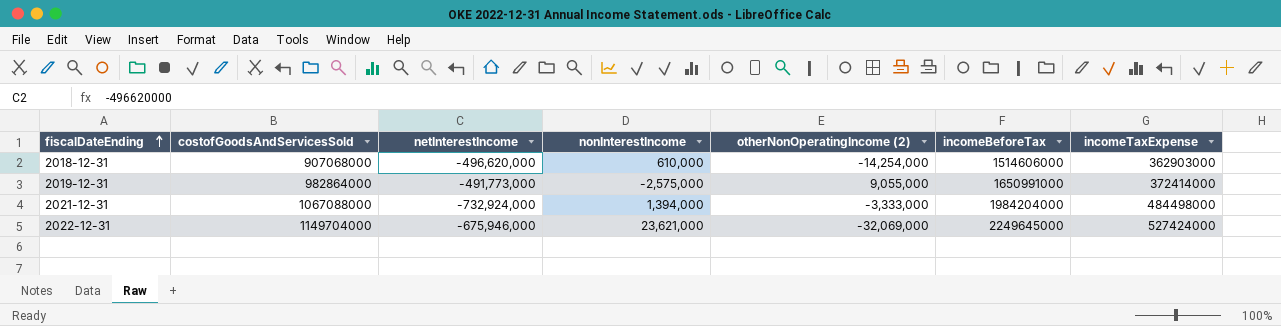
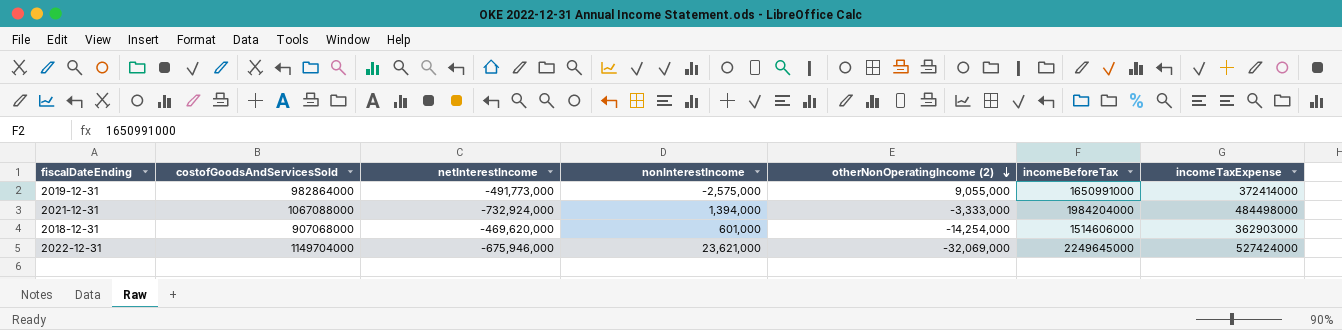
row order: fiscalDateEnding ascending -> otherNonOperatingIncome (2) descending
2018-12-31 | netInterestIncome: -496,620,000 -> -469,620,000
2018-12-31 | nonInterestIncome: 610,000 -> 601,000

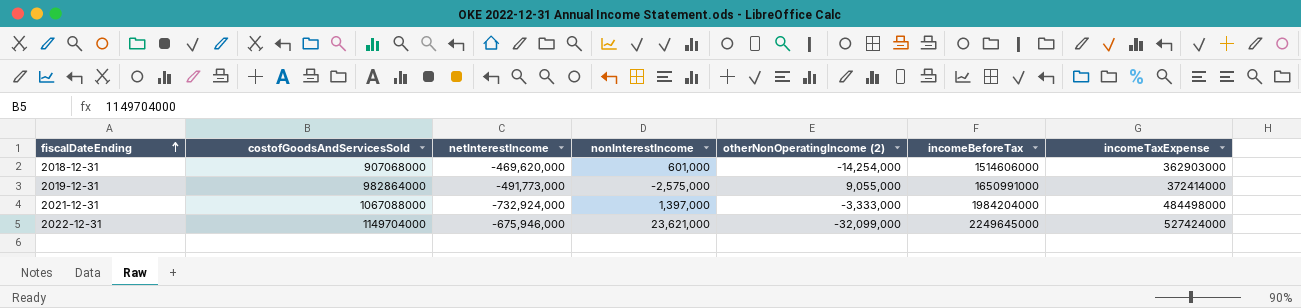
row order: otherNonOperatingIncome (2) descending -> fiscalDateEnding ascending
2021-12-31 | nonInterestIncome: 1,394,000 -> 1,397,000
2022-12-31 | otherNonOperatingIncome (2): -32,069,000 -> -32,099,000

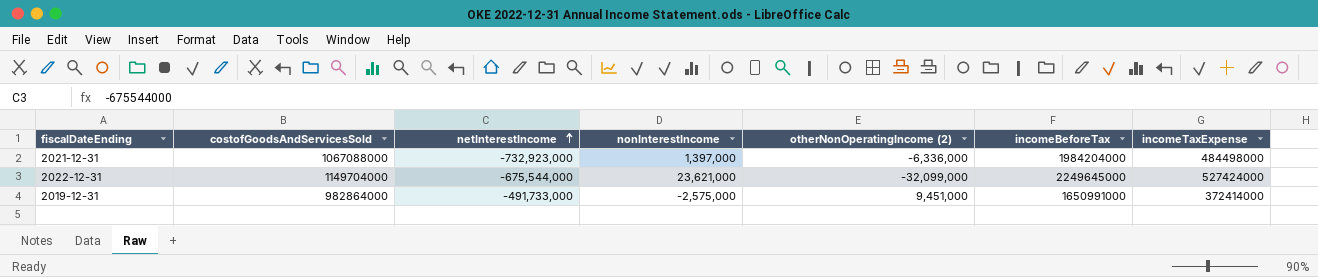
row order: fiscalDateEnding ascending -> netInterestIncome ascending
row 2018-12-31: 907068000 | -469,620,000 | 601,000 | -14,254,000 | 1514606000 | 362903000 -> none
2021-12-31 | netInterestIncome: -732,924,000 -> -732,923,000
2021-12-31 | otherNonOperatingIncome (2): -3,333,000 -> -6,336,000
2022-12-31 | netInterestIncome: -675,946,000 -> -675,544,000
2019-12-31 | netInterestIncome: -491,773,000 -> -491,733,000
2019-12-31 | otherNonOperatingIncome (2): 9,055,000 -> 9,451,000

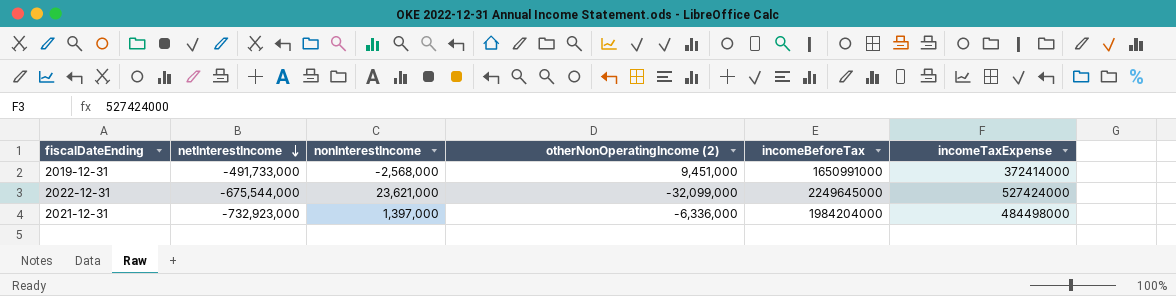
row order: netInterestIncome ascending -> netInterestIncome descending
column costofGoodsAndServicesSold | position: 2 -> none
2019-12-31 | nonInterestIncome: -2,575,000 -> -2,568,000

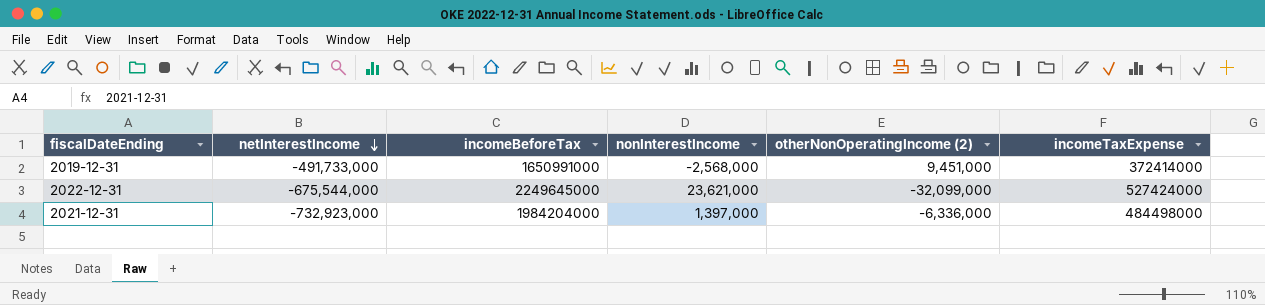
column incomeBeforeTax | position: 5 -> 3

